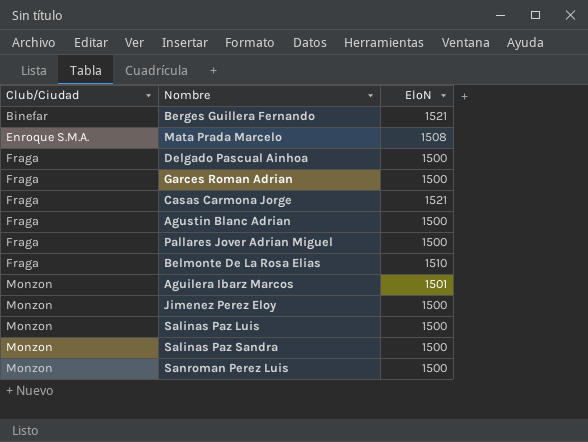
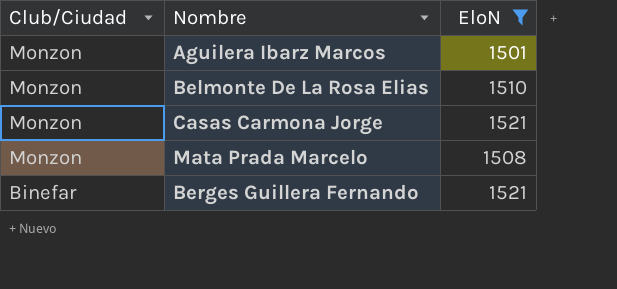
filter: none -> EloN != 1500
row order: Club/Ciudad ascending -> Club/Ciudad descending
Belmonte De La Rosa Elias | Club/Ciudad: Fraga -> Monzon
Casas Carmona Jorge | Club/Ciudad: Fraga -> Monzon
Mata Prada Marcelo | Club/Ciudad: Enroque S.M.A. -> Monzon

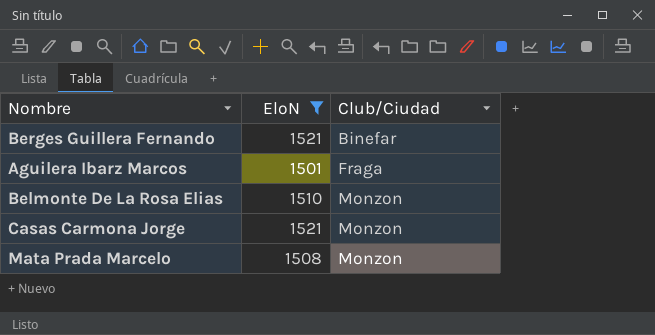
row order: Club/Ciudad descending -> Club/Ciudad ascending
column Club/Ciudad | position: 1 -> 3
Aguilera Ibarz Marcos | Club/Ciudad: Monzon -> Fraga

